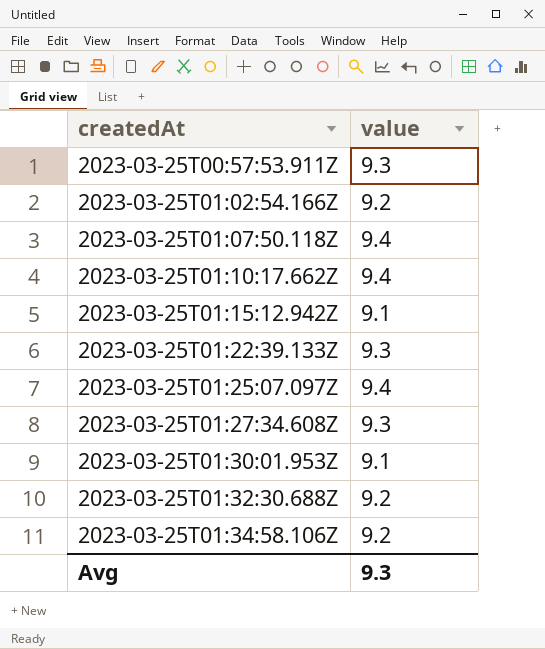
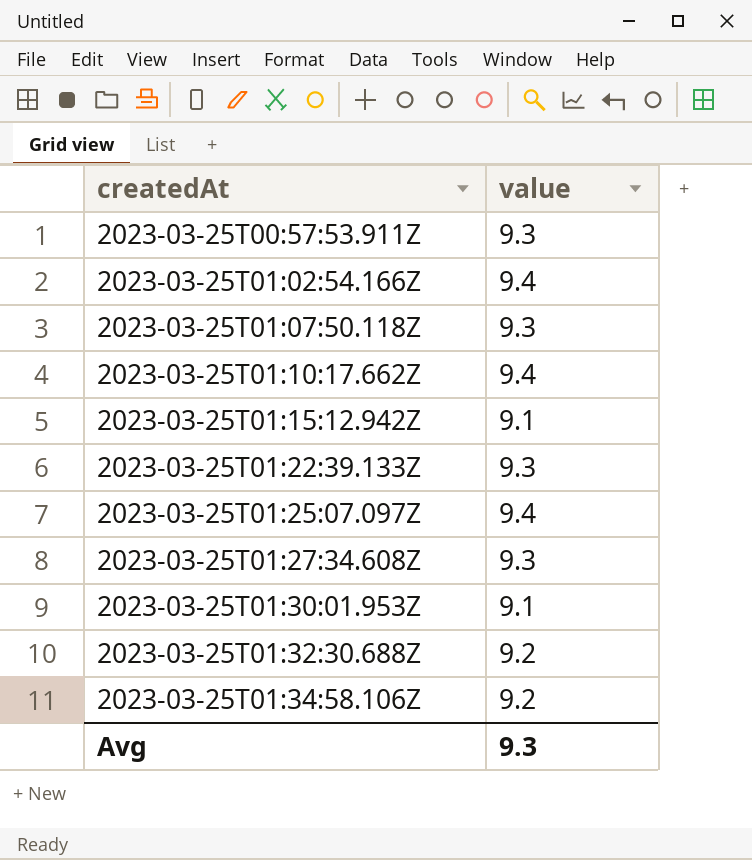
2023-03-25T01:02:54.166Z | value: 9.2 -> 9.4
2023-03-25T01:07:50.118Z | value: 9.4 -> 9.3

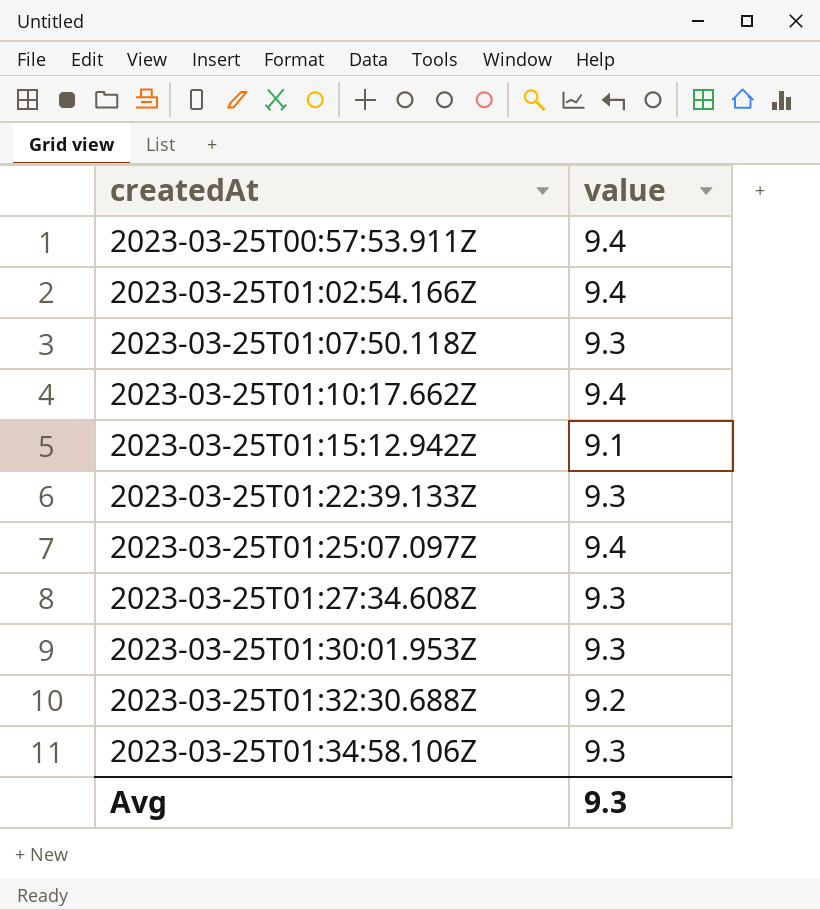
2023-03-25T00:57:53.911Z | value: 9.3 -> 9.4
2023-03-25T01:30:01.953Z | value: 9.1 -> 9.3
2023-03-25T01:34:58.106Z | value: 9.2 -> 9.3

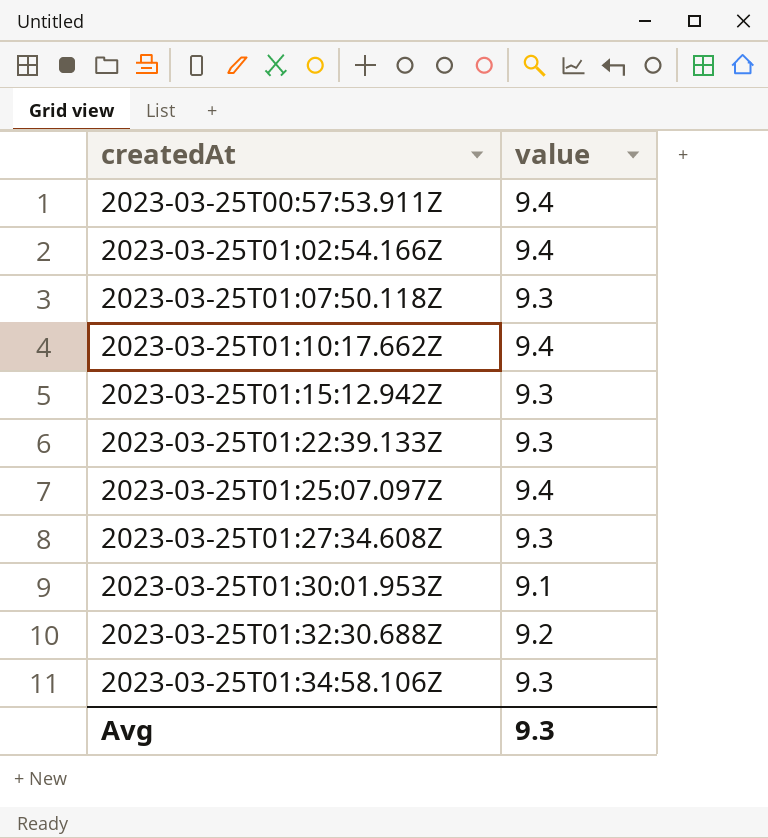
2023-03-25T01:15:12.942Z | value: 9.1 -> 9.3
2023-03-25T01:30:01.953Z | value: 9.3 -> 9.1

